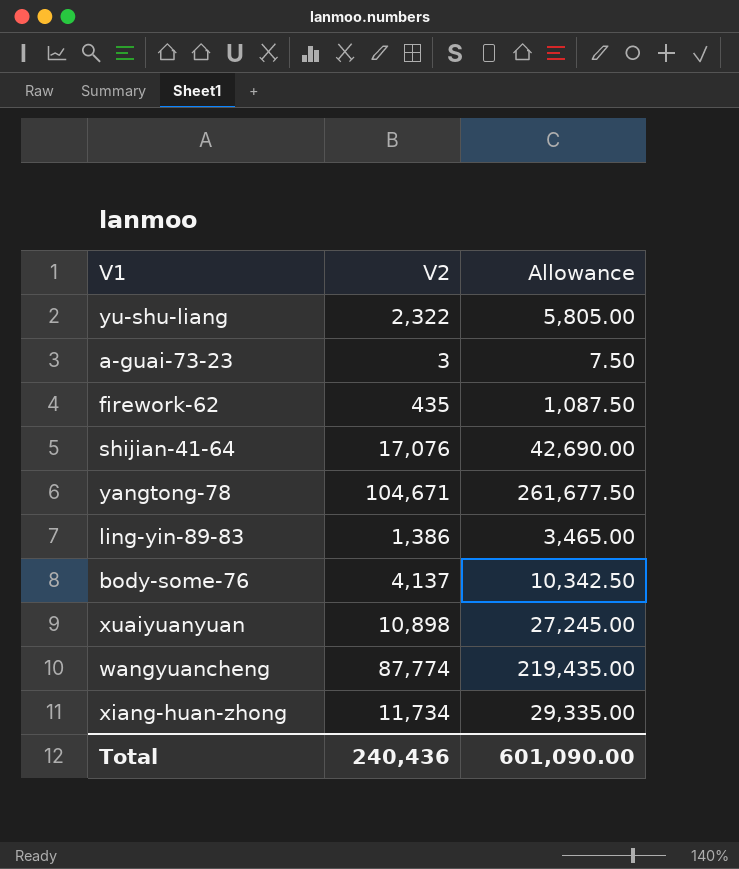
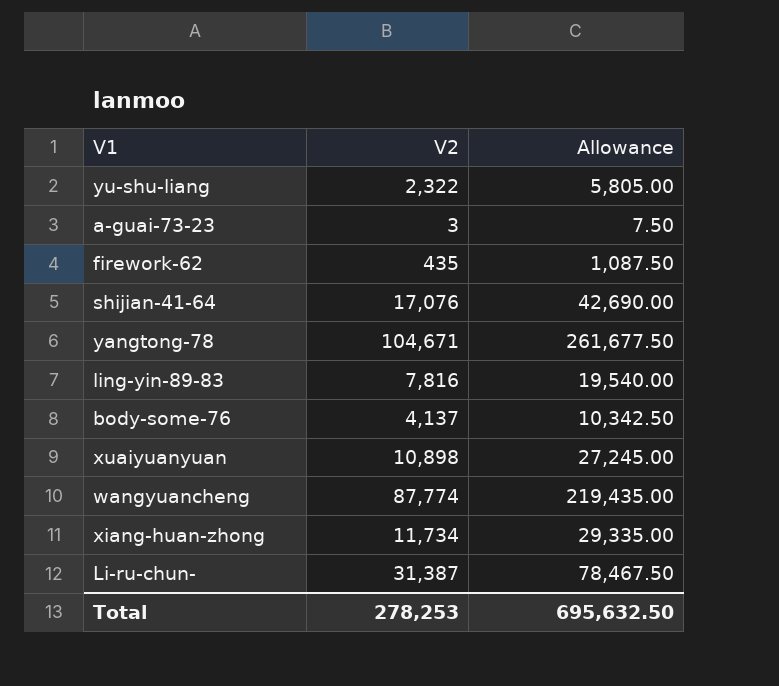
ling-yin-89-83 | V2: 1,386 -> 7,816
ling-yin-89-83 | Allowance: 3,465.00 -> 19,540.00
row Li-ru-chun-: none -> 31,387 | 78,467.50
Total | V2: 240,436 -> 278,253
Total | Allowance: 601,090.00 -> 695,632.50

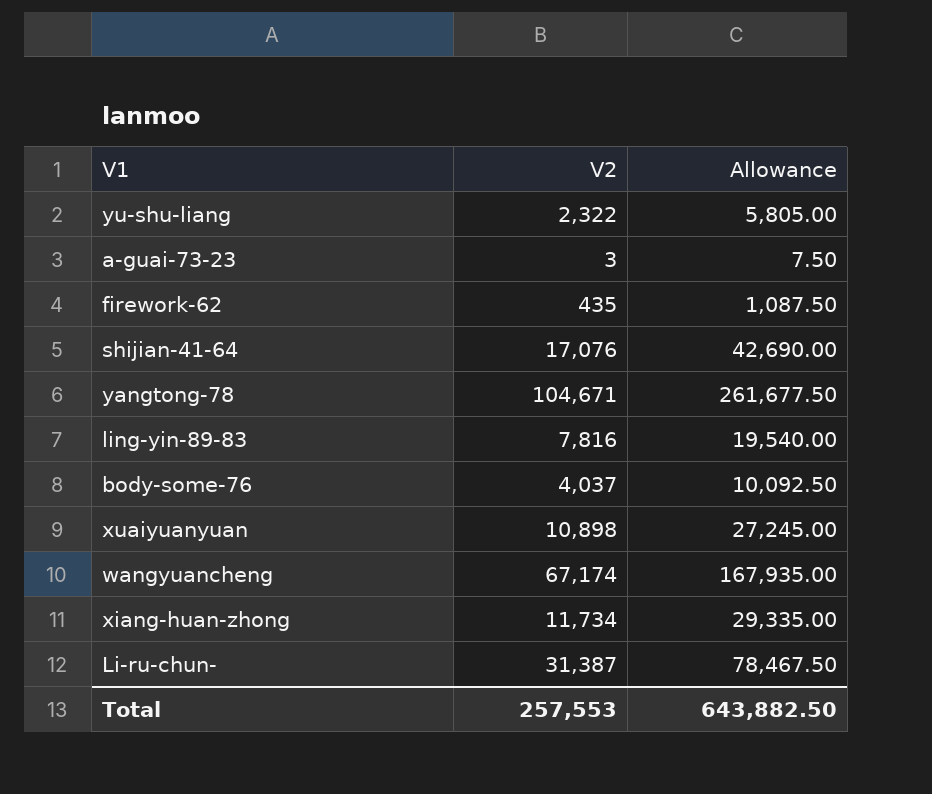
body-some-76 | V2: 4,137 -> 4,037
body-some-76 | Allowance: 10,342.50 -> 10,092.50
wangyuancheng | V2: 87,774 -> 67,174
wangyuancheng | Allowance: 219,435.00 -> 167,935.00
Total | V2: 278,253 -> 257,553
Total | Allowance: 695,632.50 -> 643,882.50

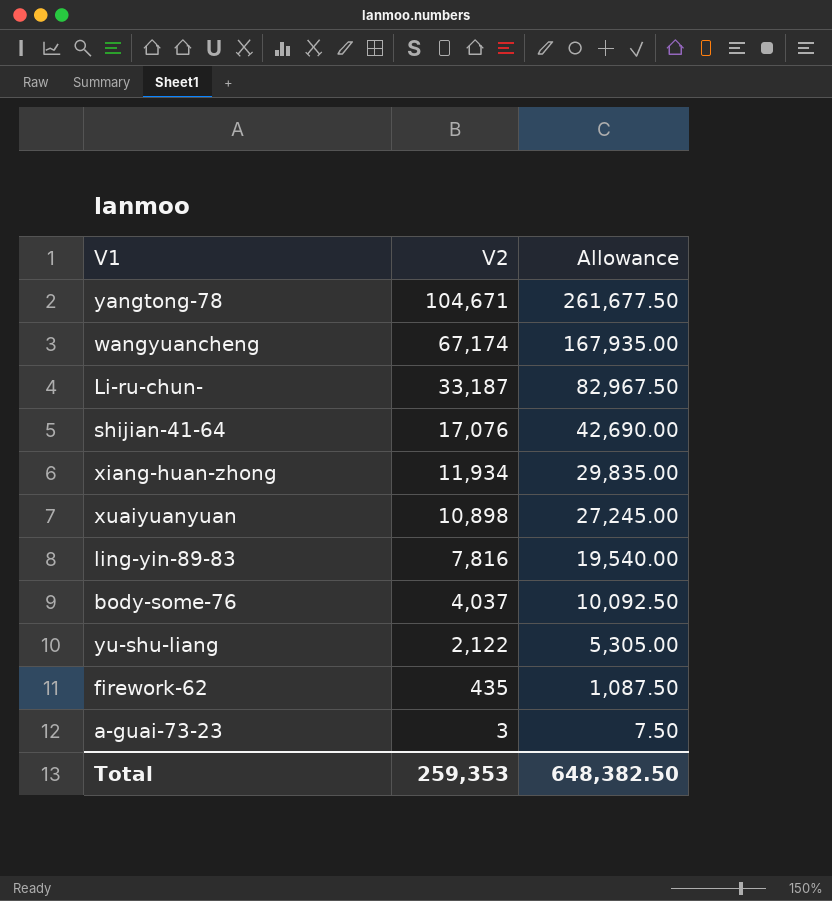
row order: none -> V2 descending
Li-ru-chun- | V2: 31,387 -> 33,187
Li-ru-chun- | Allowance: 78,467.50 -> 82,967.50
xiang-huan-zhong | V2: 11,734 -> 11,934
xiang-huan-zhong | Allowance: 29,335.00 -> 29,835.00
yu-shu-liang | V2: 2,322 -> 2,122
yu-shu-liang | Allowance: 5,805.00 -> 5,305.00
Total | V2: 257,553 -> 259,353
Total | Allowance: 643,882.50 -> 648,382.50

